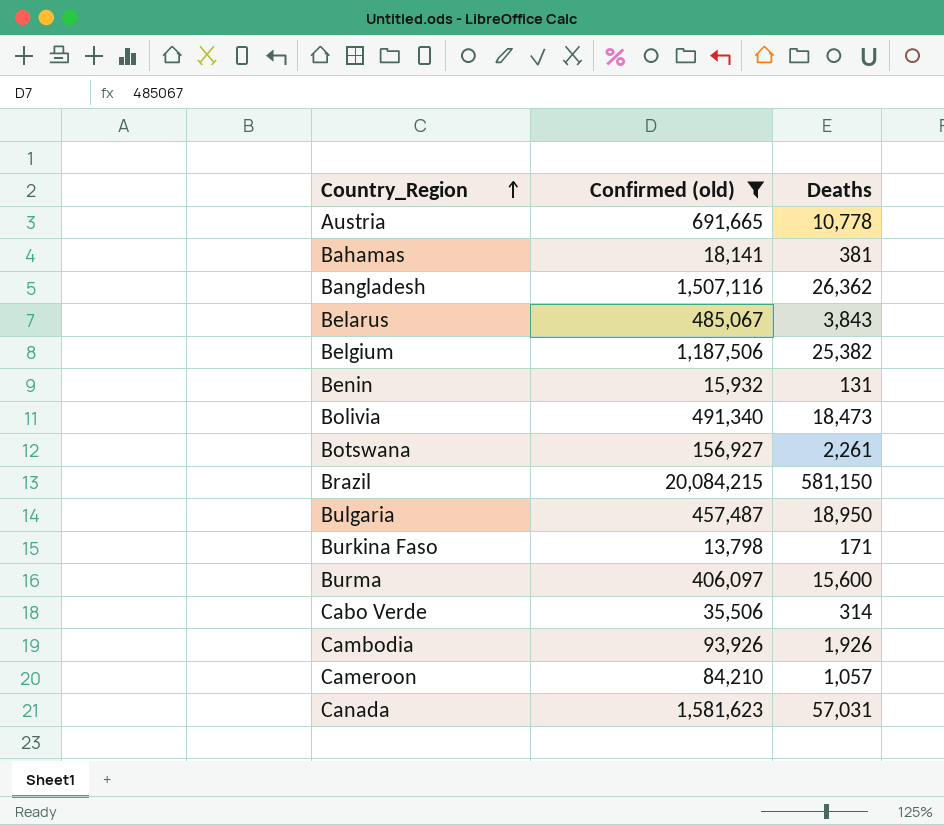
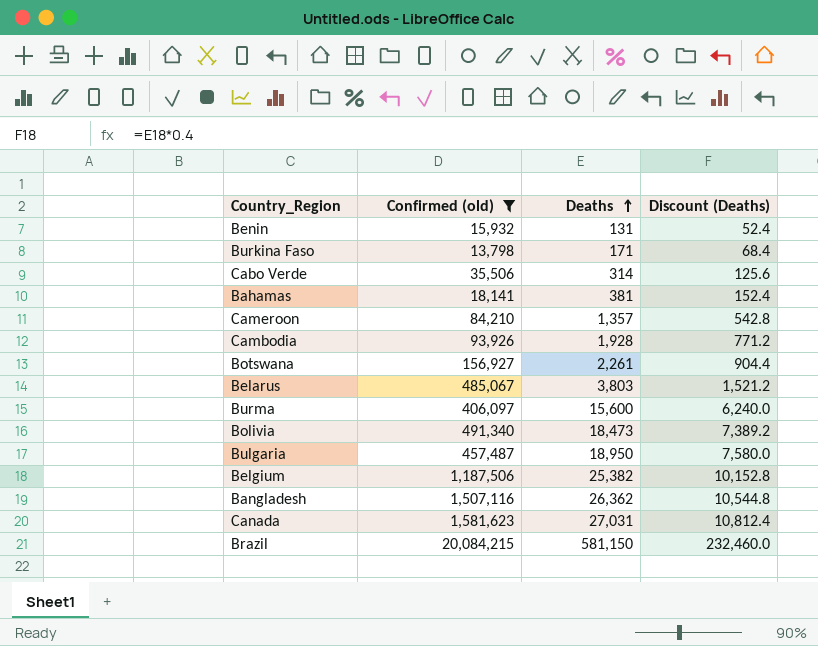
row order: Country_Region ascending -> Deaths ascending
column Discount (Deaths) | formula: none -> [Deaths] * 0.4
row Austria: 691,665 | 10,778 -> none
Cameroon | Deaths: 1,057 -> 1,357
Cambodia | Deaths: 1,926 -> 1,928
Belarus | Deaths: 3,843 -> 3,803
Canada | Deaths: 57,031 -> 27,031

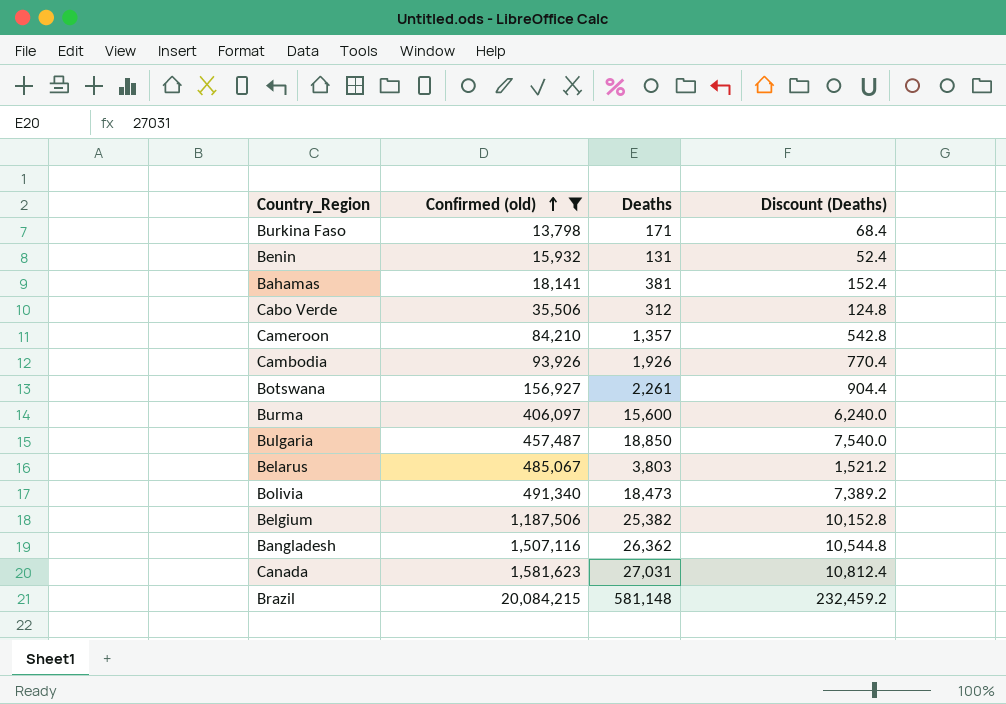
row order: Deaths ascending -> Confirmed (old) ascending
Cabo Verde | Deaths: 314 -> 312
Cabo Verde | Discount (Deaths): 125.6 -> 124.8
Cambodia | Deaths: 1,928 -> 1,926
Cambodia | Discount (Deaths): 771.2 -> 770.4
Bulgaria | Deaths: 18,950 -> 18,850
Bulgaria | Discount (Deaths): 7,580.0 -> 7,540.0
Brazil | Deaths: 581,150 -> 581,148
Brazil | Discount (Deaths): 232,460.0 -> 232,459.2

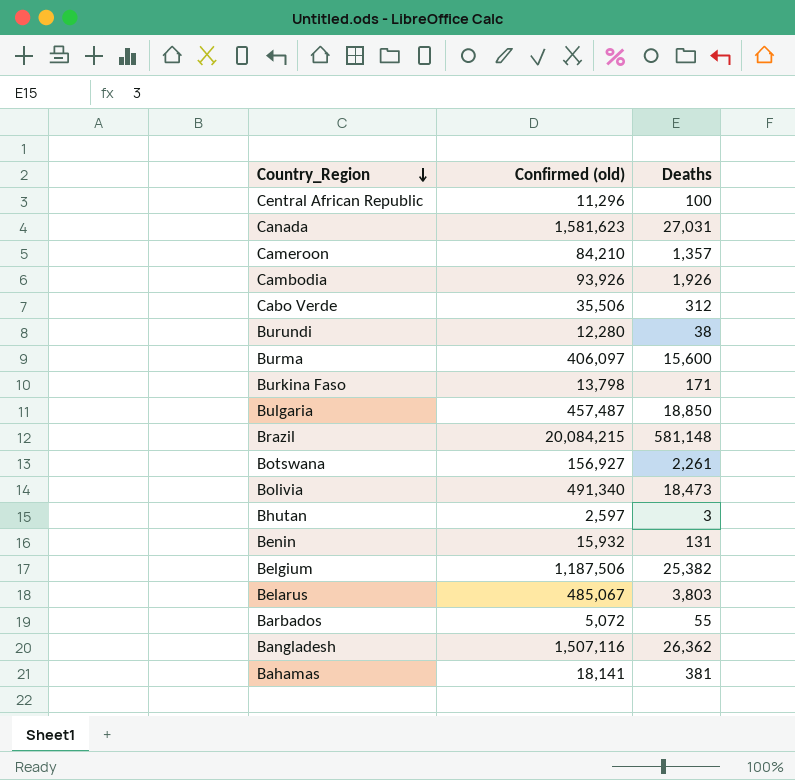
filter: Confirmed (old) >= 13,798 -> none
row order: Confirmed (old) ascending -> Country_Region descending
column Discount (Deaths) | formula: [Deaths] * 0.4 -> none

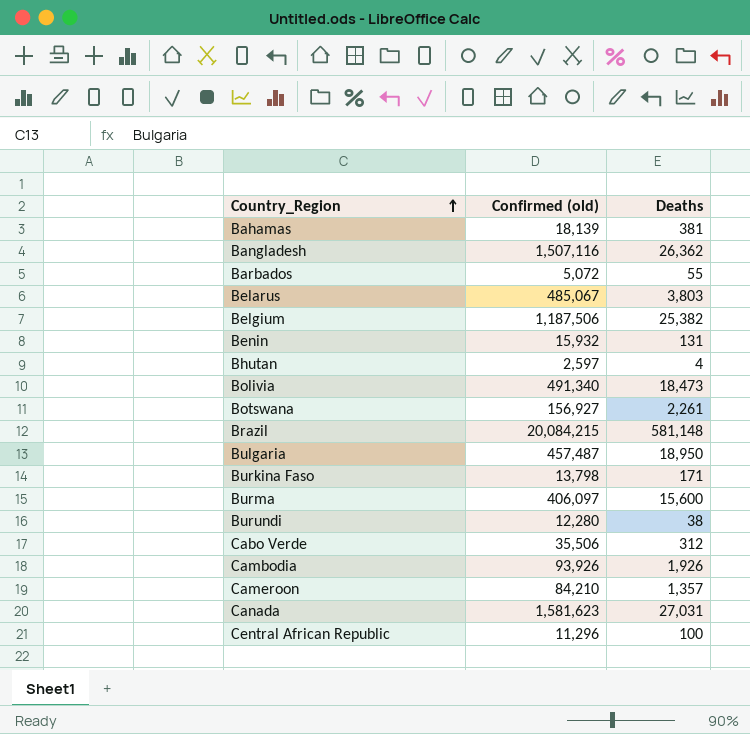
row order: Country_Region descending -> Country_Region ascending
Bahamas | Confirmed (old): 18,141 -> 18,139
Bhutan | Deaths: 3 -> 4
Bulgaria | Deaths: 18,850 -> 18,950

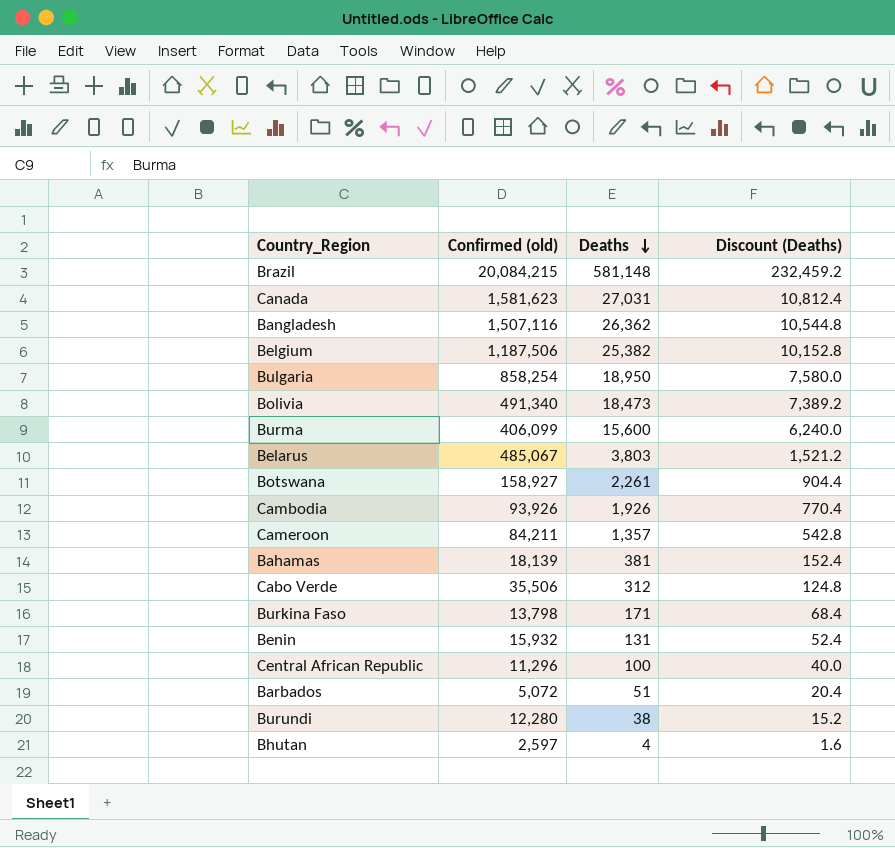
row order: Country_Region ascending -> Deaths descending
column Discount (Deaths) | formula: none -> [Deaths] * 0.4
Bulgaria | Confirmed (old): 457,487 -> 858,254
Burma | Confirmed (old): 406,097 -> 406,099
Botswana | Confirmed (old): 156,927 -> 158,927
Cameroon | Confirmed (old): 84,210 -> 84,211
Barbados | Deaths: 55 -> 51

